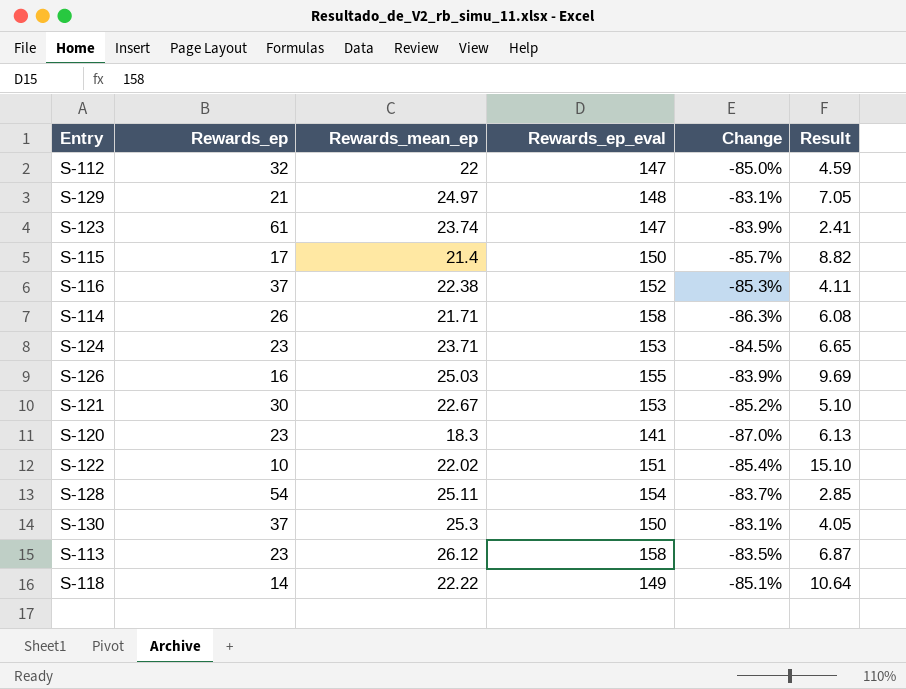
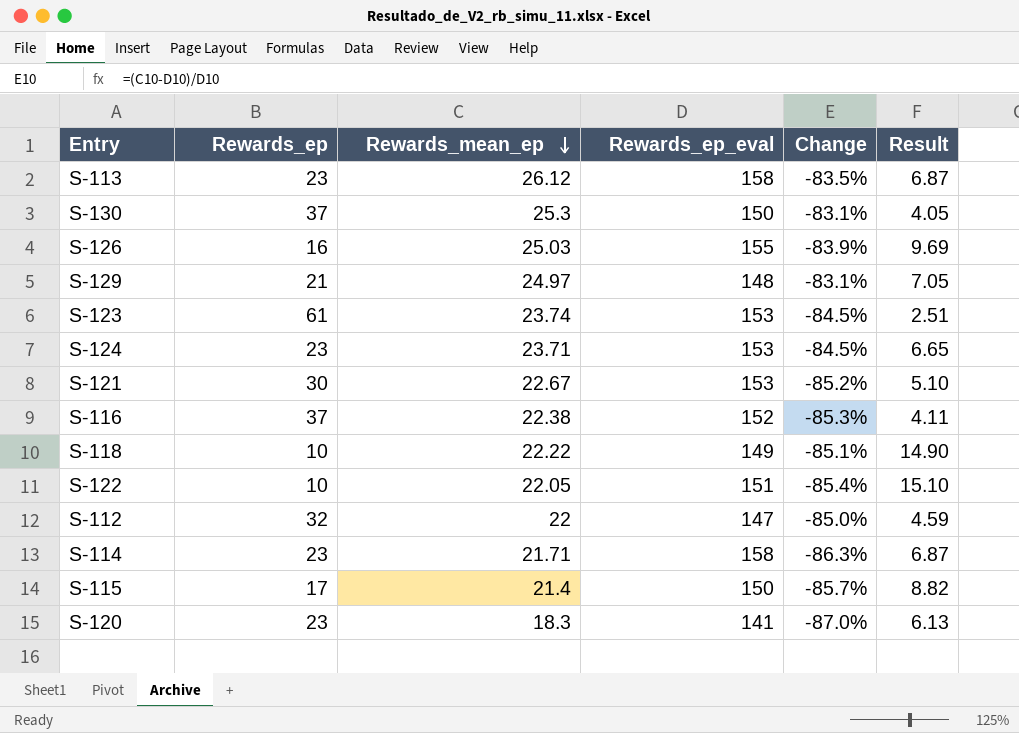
row order: none -> Rewards_mean_ep descending
row S-128: 54 | 25.11 | 154 | -83.7% | 2.85 -> none
S-123 | Rewards_ep_eval: 147 -> 153
S-123 | Change: -83.9% -> -84.5%
S-123 | Result: 2.41 -> 2.51
S-118 | Rewards_ep: 14 -> 10
S-118 | Result: 10.64 -> 14.90
S-122 | Rewards_mean_ep: 22.02 -> 22.05
S-114 | Rewards_ep: 26 -> 23
S-114 | Result: 6.08 -> 6.87

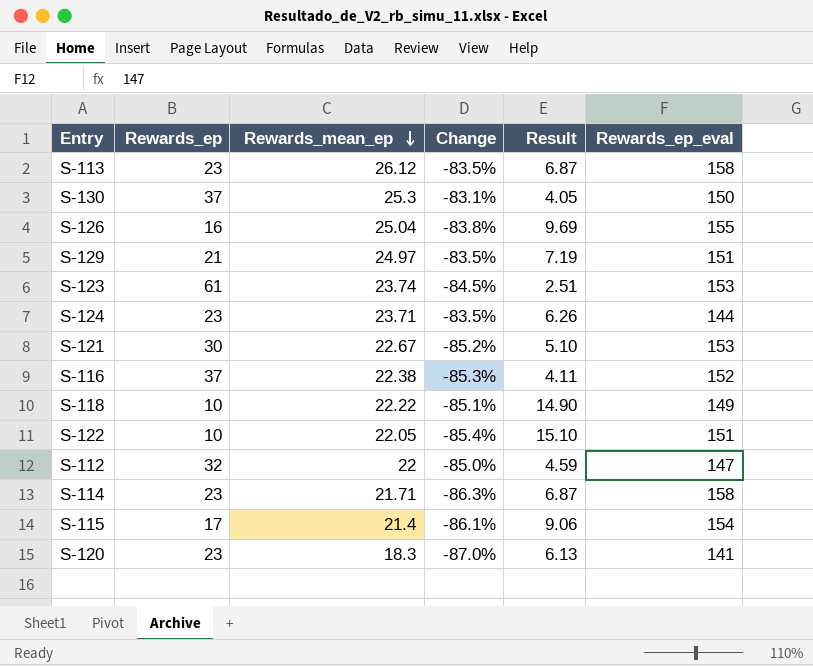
column Rewards_ep_eval | position: 4 -> 6
S-126 | Rewards_mean_ep: 25.03 -> 25.04
S-126 | Change: -83.9% -> -83.8%
S-129 | Change: -83.1% -> -83.5%
S-129 | Result: 7.05 -> 7.19
S-129 | Rewards_ep_eval: 148 -> 151
S-124 | Change: -84.5% -> -83.5%
S-124 | Result: 6.65 -> 6.26
S-124 | Rewards_ep_eval: 153 -> 144
S-115 | Change: -85.7% -> -86.1%
S-115 | Result: 8.82 -> 9.06
S-115 | Rewards_ep_eval: 150 -> 154

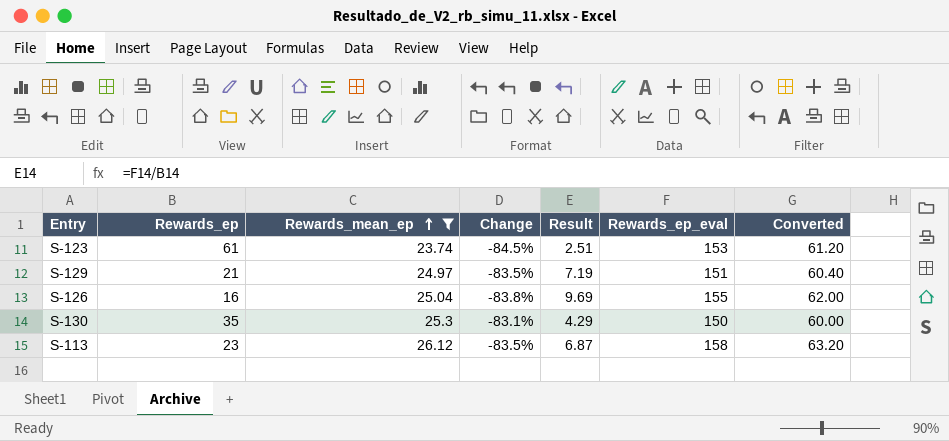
filter: none -> Rewards_mean_ep >= 23.74
row order: Rewards_mean_ep descending -> Rewards_mean_ep ascending
column Converted | formula: none -> [Rewards_ep_eval] * 0.4
S-130 | Rewards_ep: 37 -> 35
S-130 | Result: 4.05 -> 4.29

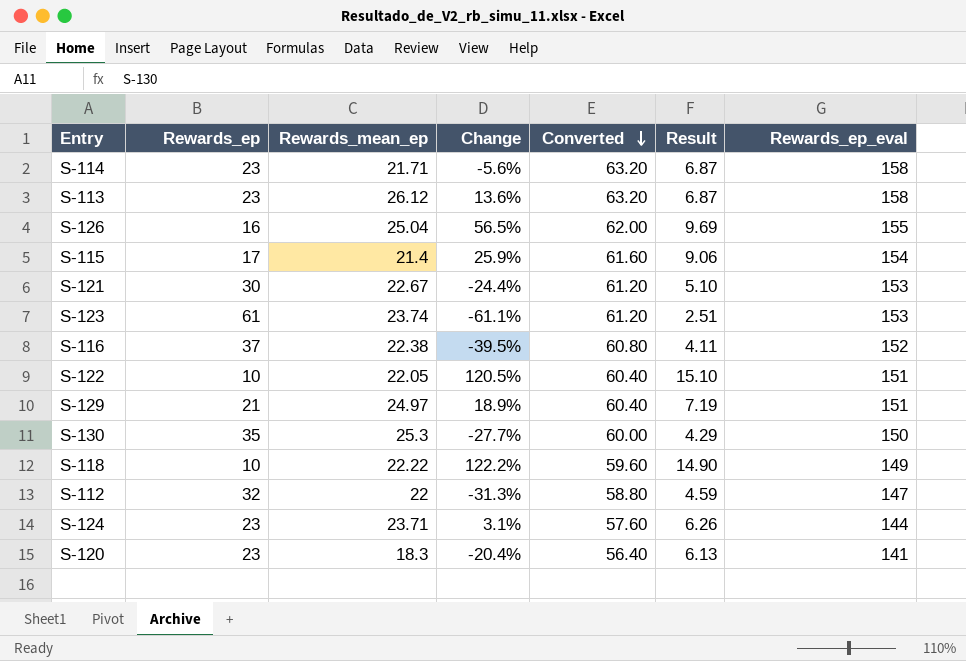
filter: Rewards_mean_ep >= 23.74 -> none
row order: Rewards_mean_ep ascending -> Converted descending
column Change | formula: ([Rewards_mean_ep] - [Rewards_ep_eval]) / [Rewards_ep_eval] -> ([Rewards_mean_ep] - [Rewards_ep]) / [Rewards_ep]
column Converted | position: 7 -> 5

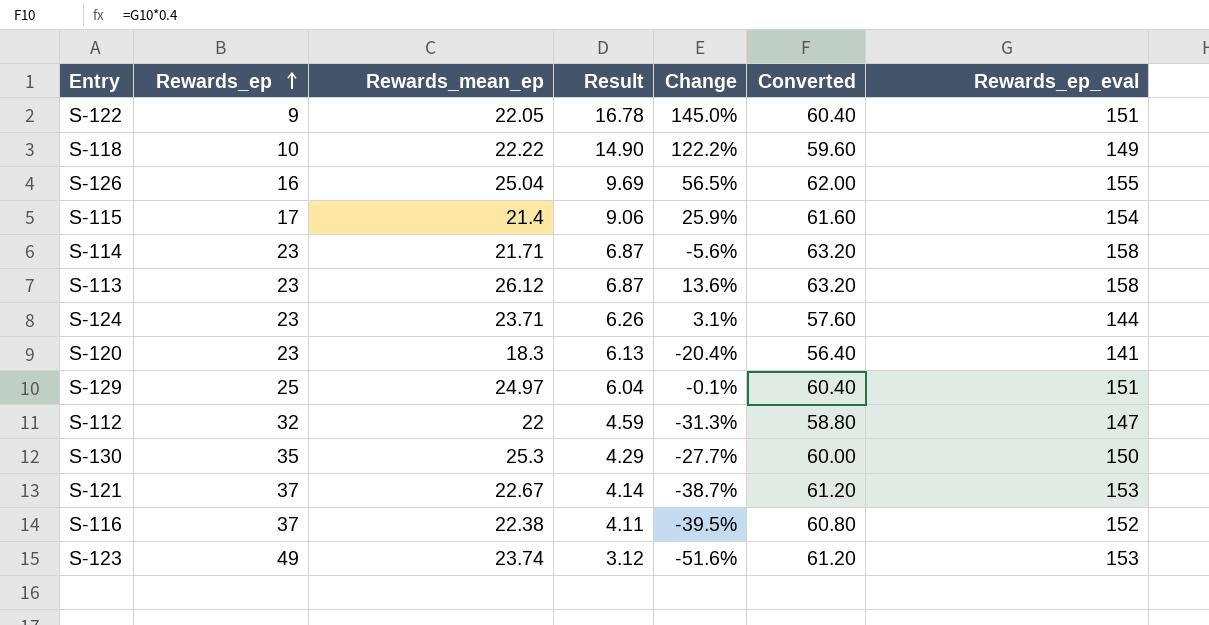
row order: Converted descending -> Rewards_ep ascending
column Result | position: 6 -> 4
S-122 | Rewards_ep: 10 -> 9
S-122 | Result: 15.10 -> 16.78
S-122 | Change: 120.5% -> 145.0%
S-129 | Rewards_ep: 21 -> 25
S-129 | Result: 7.19 -> 6.04
S-129 | Change: 18.9% -> -0.1%
S-121 | Rewards_ep: 30 -> 37
S-121 | Result: 5.10 -> 4.14
S-121 | Change: -24.4% -> -38.7%
S-123 | Rewards_ep: 61 -> 49
S-123 | Result: 2.51 -> 3.12
S-123 | Change: -61.1% -> -51.6%

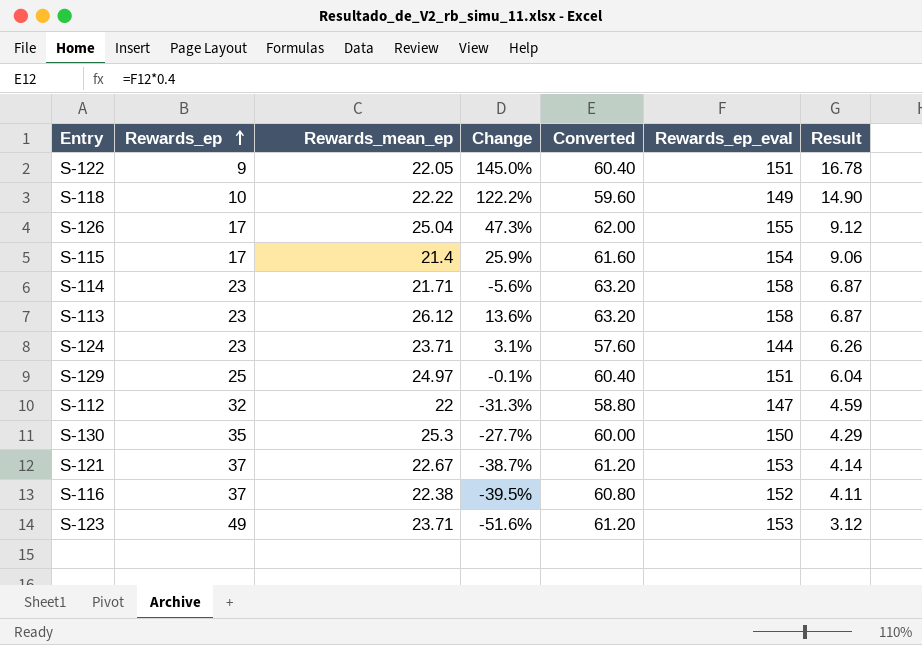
column Result | position: 4 -> 7
row S-120: 23 | 18.3 | 6.13 | -20.4% | 56.40 | 141 -> none
S-126 | Rewards_ep: 16 -> 17
S-126 | Change: 56.5% -> 47.3%
S-126 | Result: 9.69 -> 9.12
S-123 | Rewards_mean_ep: 23.74 -> 23.71

